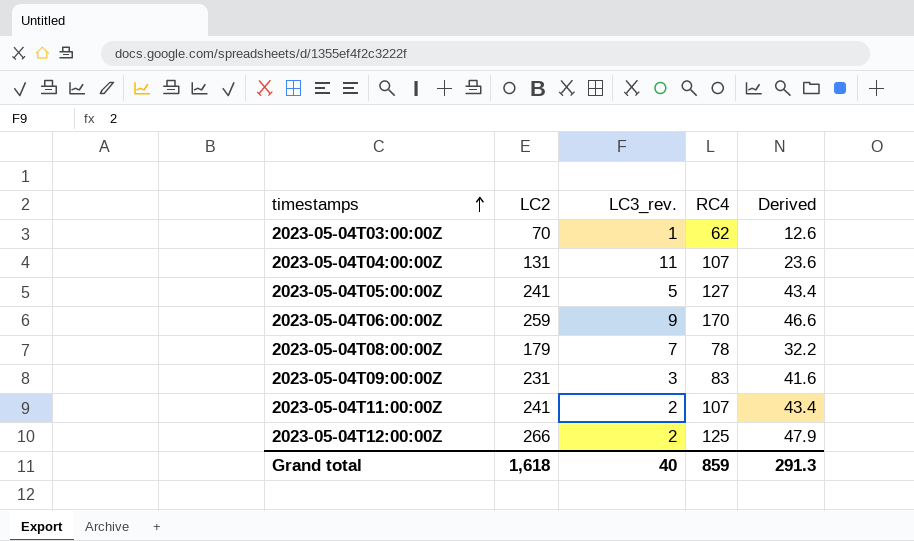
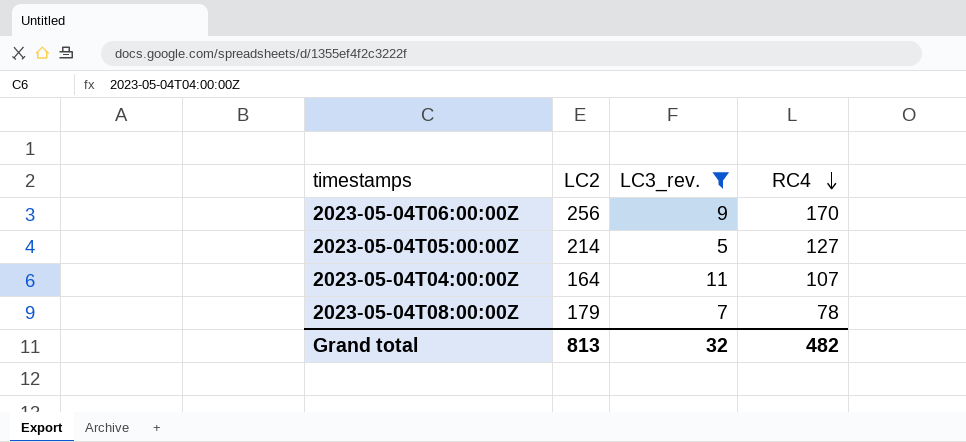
filter: none -> LC3_rev. >= 5
row order: timestamps ascending -> RC4 descending
column Derived | formula: [LC2] * 0.18 -> none
2023-05-04T06:00:00Z | LC2: 259 -> 256
2023-05-04T05:00:00Z | LC2: 241 -> 214
2023-05-04T04:00:00Z | LC2: 131 -> 164
Grand total | LC2: 1,618 -> 813
Grand total | LC3_rev.: 40 -> 32
Grand total | RC4: 859 -> 482

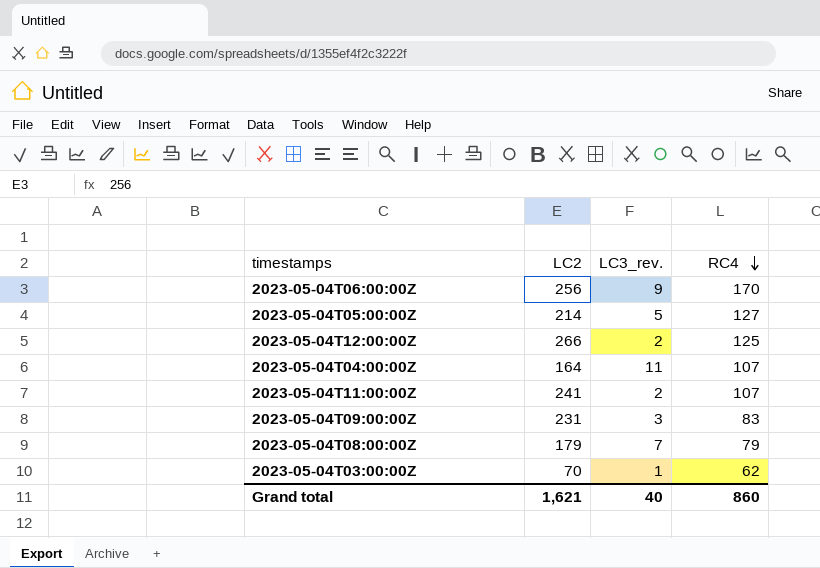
filter: LC3_rev. >= 5 -> none
2023-05-04T08:00:00Z | RC4: 78 -> 79
Grand total | LC2: 813 -> 1,621
Grand total | LC3_rev.: 32 -> 40
Grand total | RC4: 482 -> 860

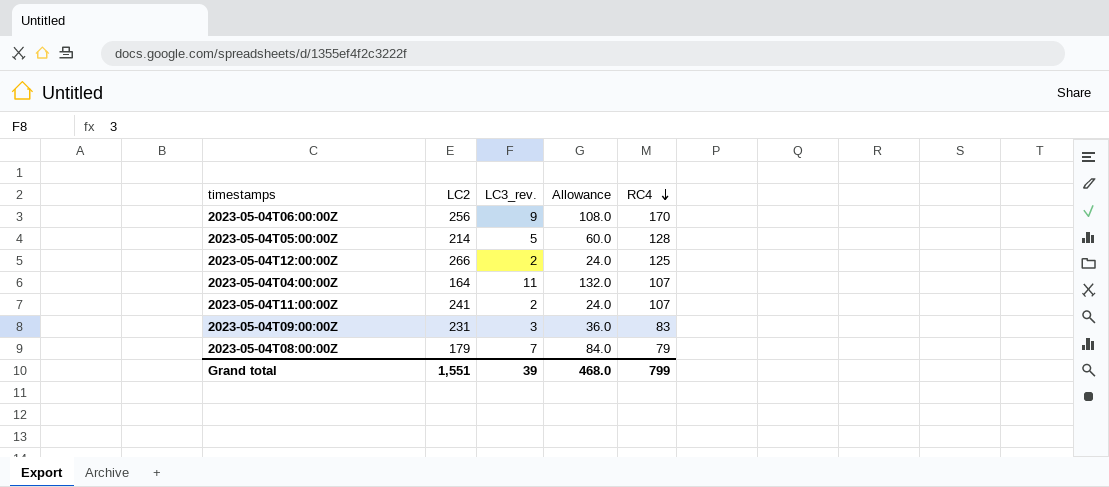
column Allowance | formula: none -> [LC3_rev.] * 12
row 2023-05-04T03:00:00Z: 70 | 1 | 62 -> none
2023-05-04T05:00:00Z | RC4: 127 -> 128
Grand total | LC2: 1,621 -> 1,551
Grand total | LC3_rev.: 40 -> 39
Grand total | RC4: 860 -> 799

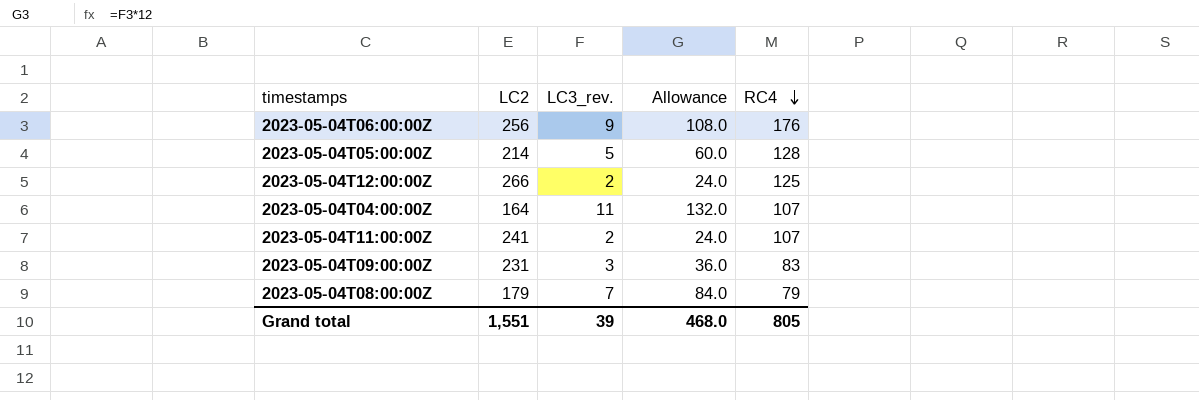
2023-05-04T06:00:00Z | RC4: 170 -> 176
Grand total | RC4: 799 -> 805

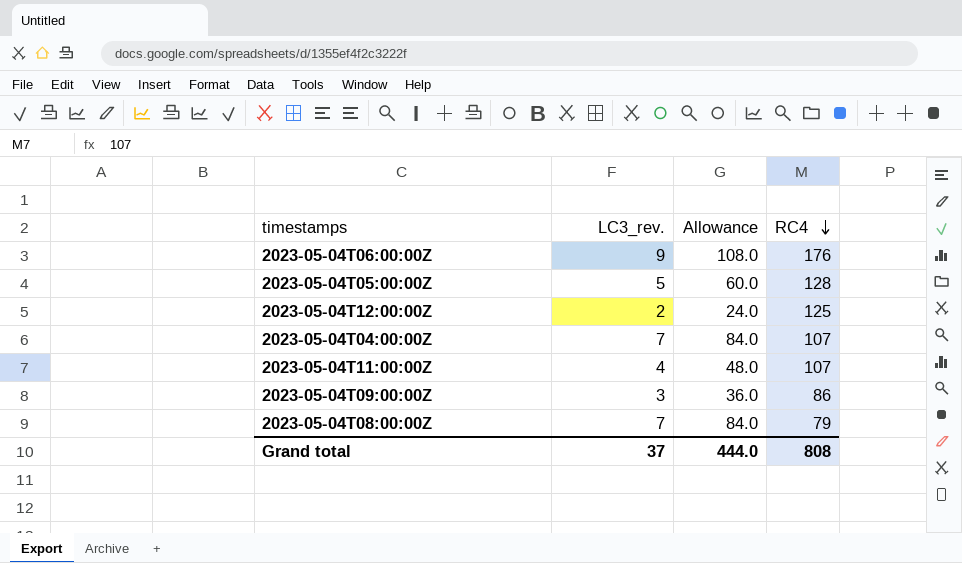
column LC2 | position: 2 -> none
2023-05-04T04:00:00Z | LC3_rev.: 11 -> 7
2023-05-04T04:00:00Z | Allowance: 132.0 -> 84.0
2023-05-04T11:00:00Z | LC3_rev.: 2 -> 4
2023-05-04T11:00:00Z | Allowance: 24.0 -> 48.0
2023-05-04T09:00:00Z | RC4: 83 -> 86
Grand total | LC3_rev.: 39 -> 37
Grand total | Allowance: 468.0 -> 444.0
Grand total | RC4: 805 -> 808

